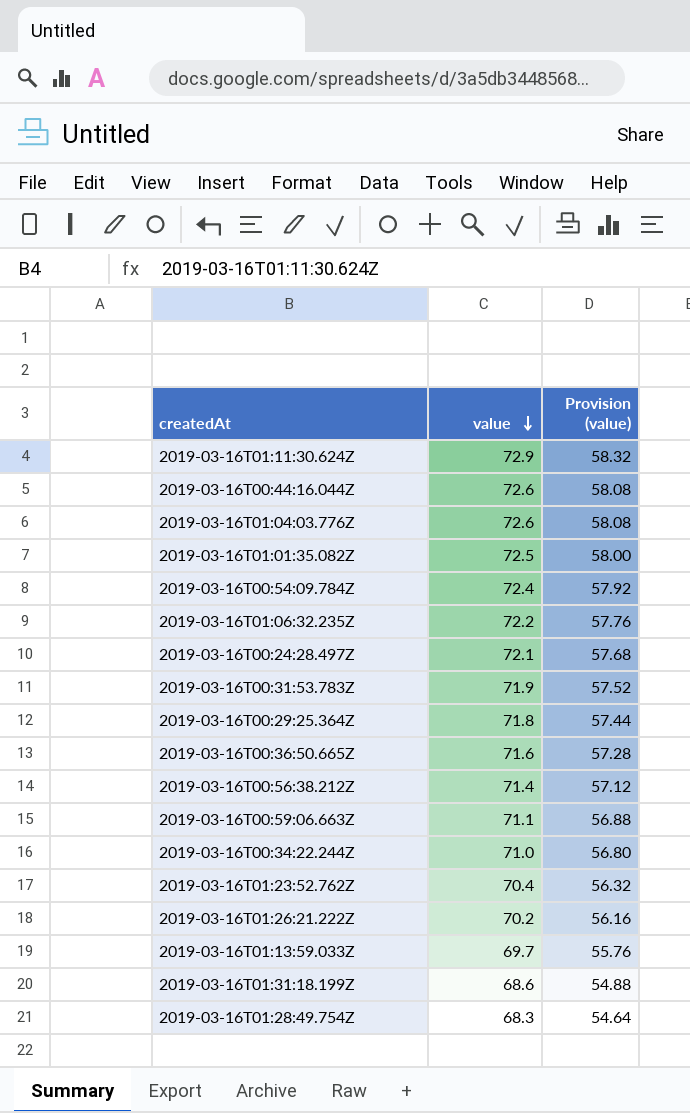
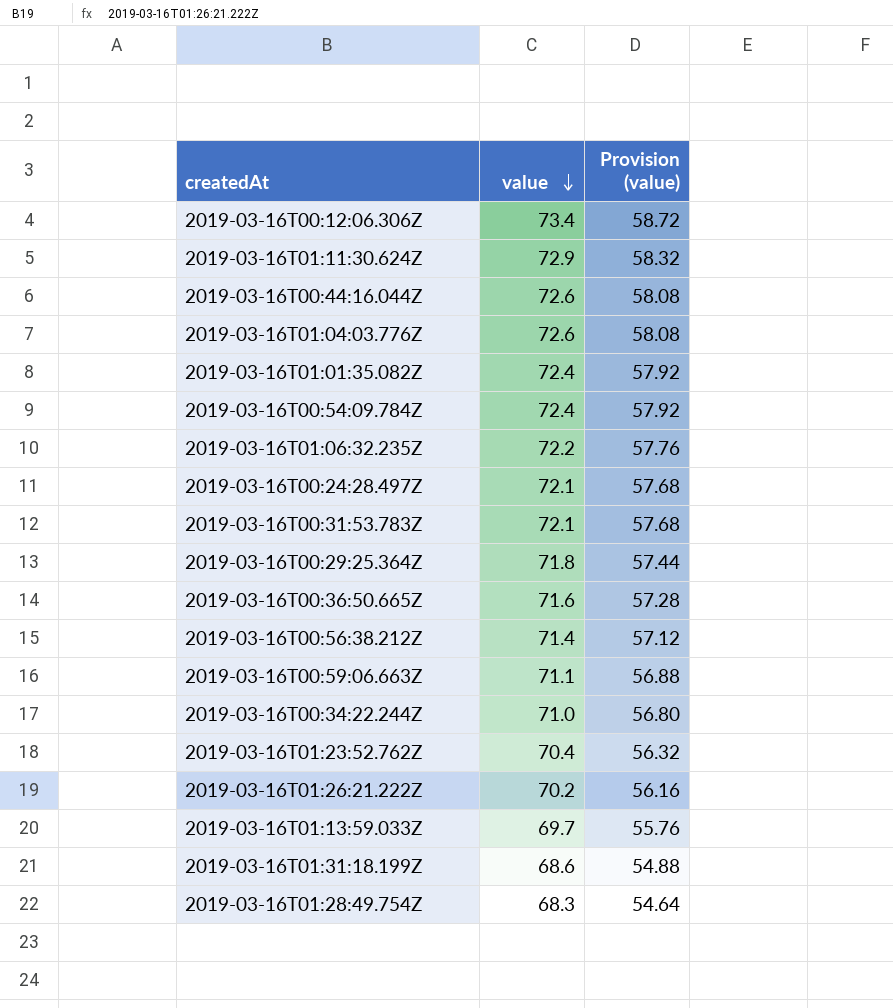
row 2019-03-16T00:12:06.306Z: none -> 73.4 | 58.72
2019-03-16T01:01:35.082Z | value: 72.5 -> 72.4
2019-03-16T01:01:35.082Z | Provision (value): 58.00 -> 57.92
2019-03-16T00:31:53.783Z | value: 71.9 -> 72.1
2019-03-16T00:31:53.783Z | Provision (value): 57.52 -> 57.68

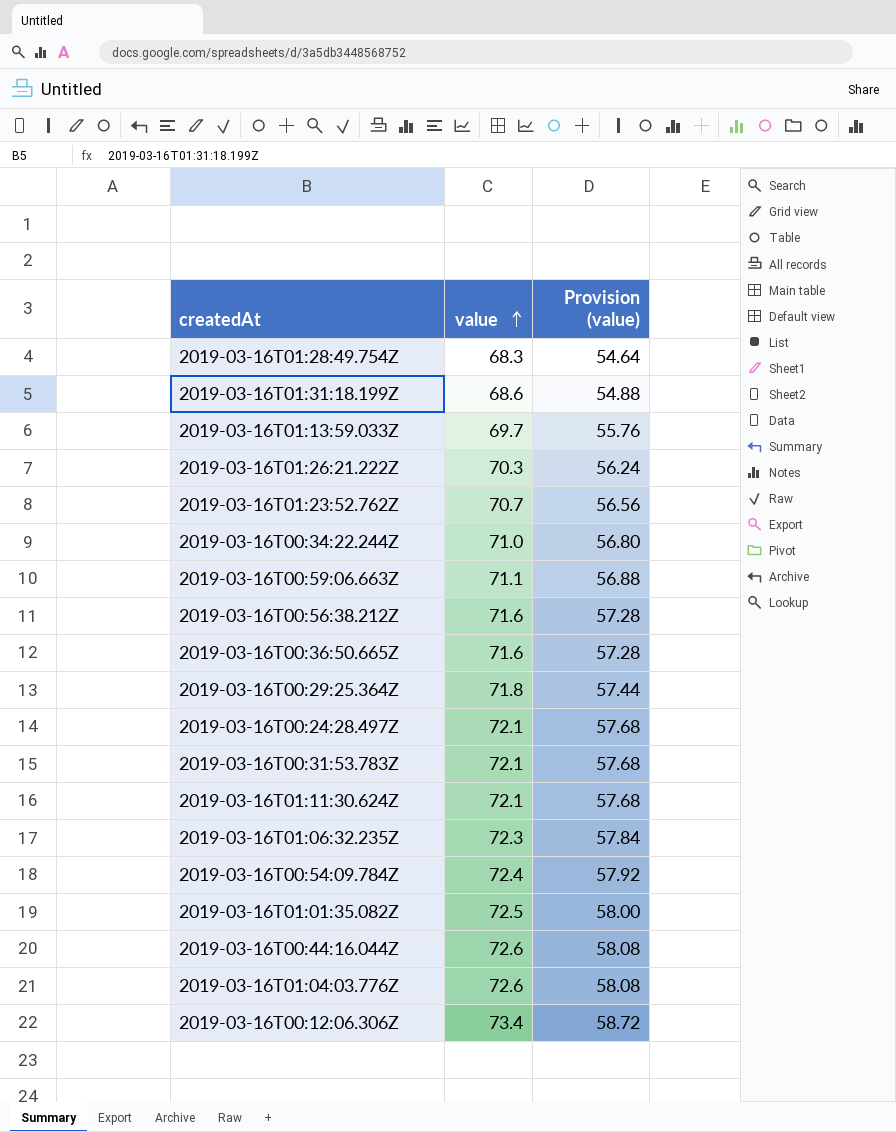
row order: value descending -> value ascending
2019-03-16T01:26:21.222Z | value: 70.2 -> 70.3
2019-03-16T01:26:21.222Z | Provision (value): 56.16 -> 56.24
2019-03-16T01:23:52.762Z | value: 70.4 -> 70.7
2019-03-16T01:23:52.762Z | Provision (value): 56.32 -> 56.56
2019-03-16T00:56:38.212Z | value: 71.4 -> 71.6
2019-03-16T00:56:38.212Z | Provision (value): 57.12 -> 57.28
2019-03-16T01:11:30.624Z | value: 72.9 -> 72.1
2019-03-16T01:11:30.624Z | Provision (value): 58.32 -> 57.68
2019-03-16T01:06:32.235Z | value: 72.2 -> 72.3
2019-03-16T01:06:32.235Z | Provision (value): 57.76 -> 57.84
2019-03-16T01:01:35.082Z | value: 72.4 -> 72.5
2019-03-16T01:01:35.082Z | Provision (value): 57.92 -> 58.00

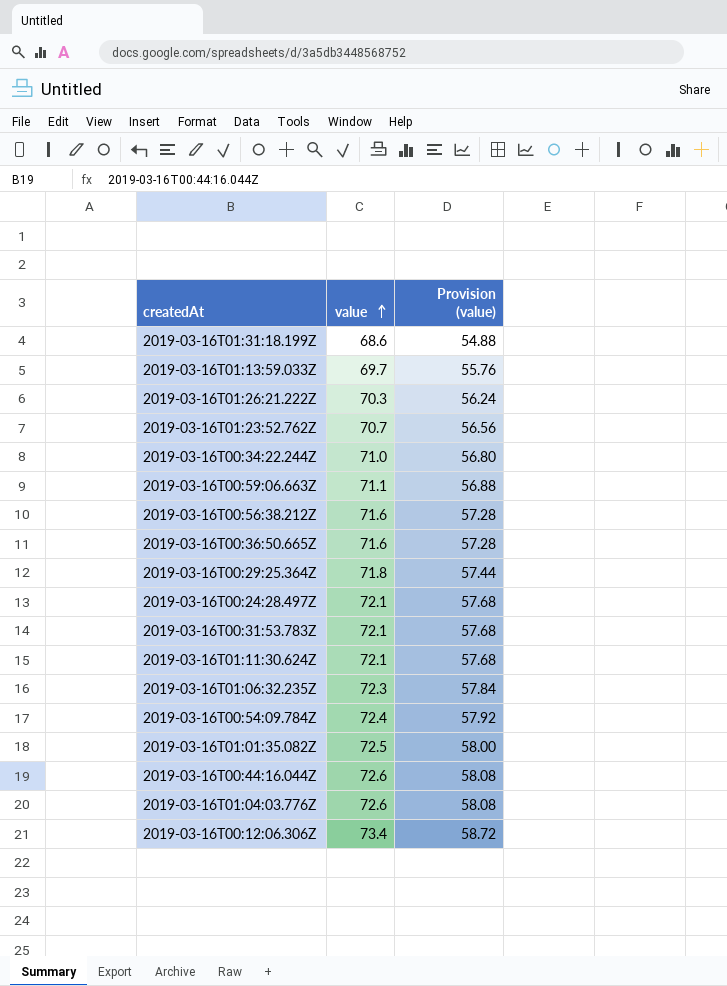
row 2019-03-16T01:28:49.754Z: 68.3 | 54.64 -> none

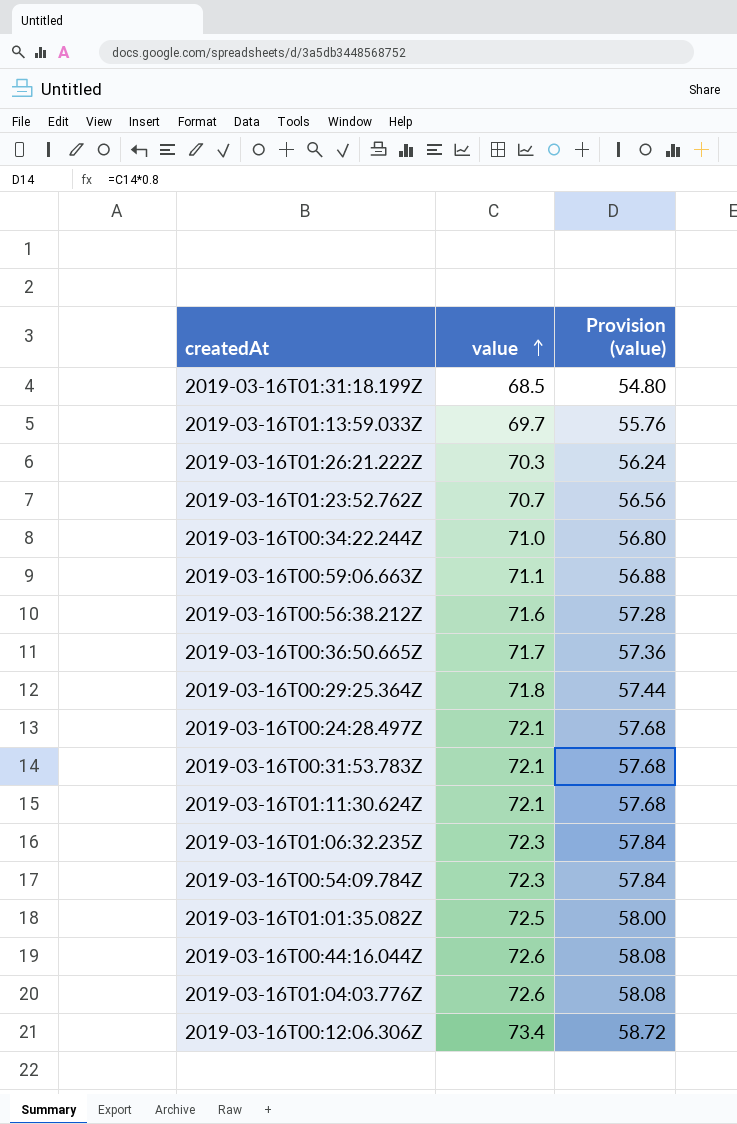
2019-03-16T01:31:18.199Z | value: 68.6 -> 68.5
2019-03-16T01:31:18.199Z | Provision (value): 54.88 -> 54.80
2019-03-16T00:36:50.665Z | value: 71.6 -> 71.7
2019-03-16T00:36:50.665Z | Provision (value): 57.28 -> 57.36
2019-03-16T00:54:09.784Z | value: 72.4 -> 72.3
2019-03-16T00:54:09.784Z | Provision (value): 57.92 -> 57.84

